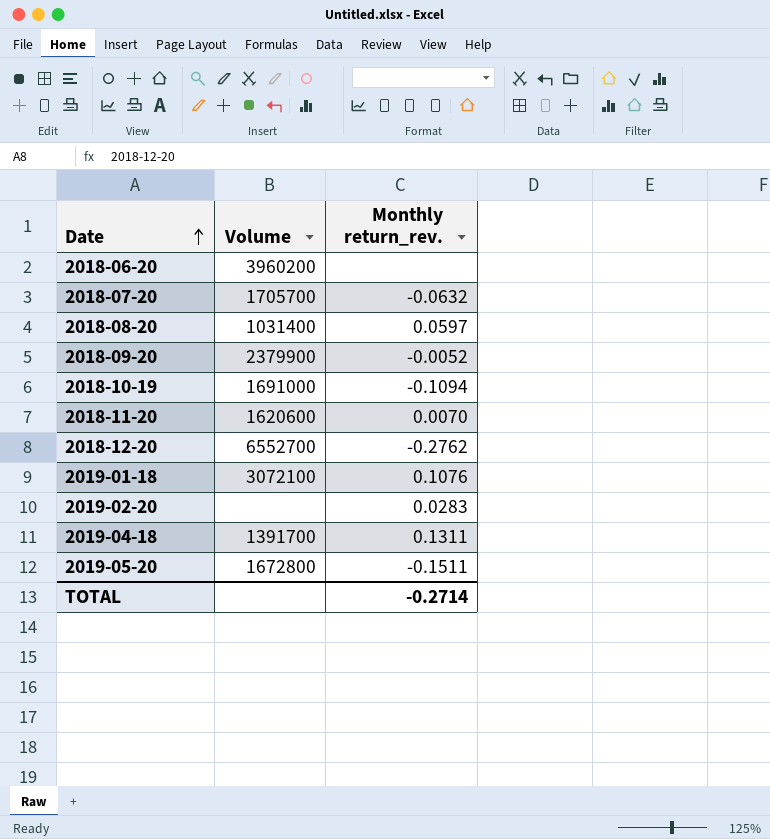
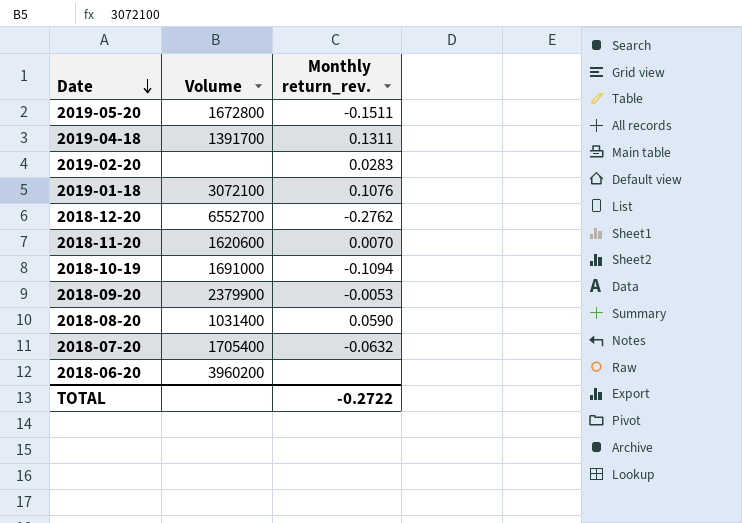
row order: Date ascending -> Date descending
2018-09-20 | Monthly return_rev.: -0.0052 -> -0.0053
2018-08-20 | Monthly return_rev.: 0.0597 -> 0.0590
2018-07-20 | Volume: 1705700 -> 1705400
TOTAL | Monthly return_rev.: -0.2714 -> -0.2722

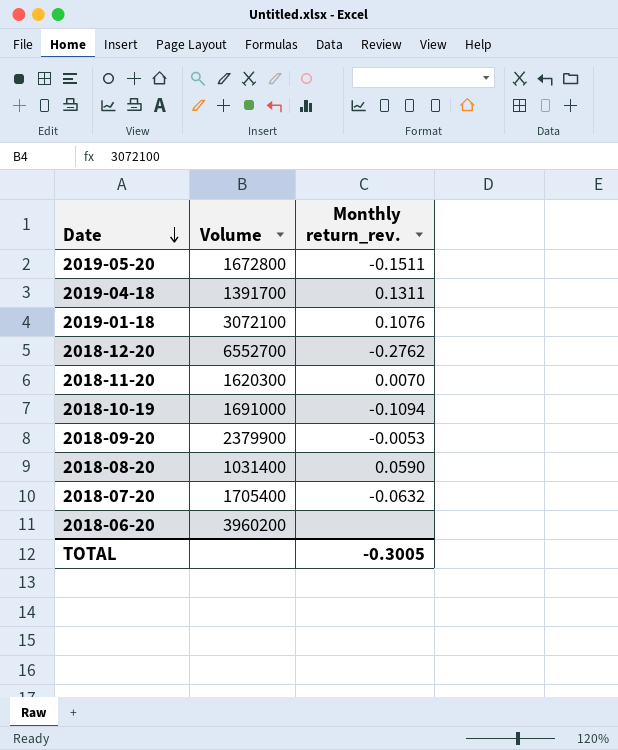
row 2019-02-20: none | 0.0283 -> none
2018-11-20 | Volume: 1620600 -> 1620300
TOTAL | Monthly return_rev.: -0.2722 -> -0.3005

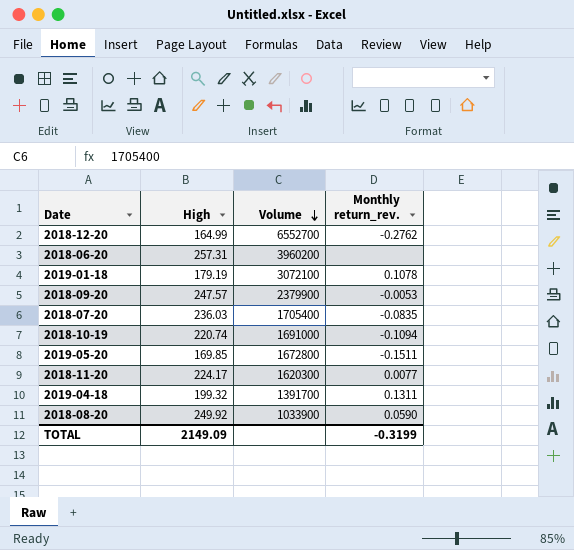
row order: Date descending -> Volume descending
column High | position: none -> 2
2019-01-18 | Monthly return_rev.: 0.1076 -> 0.1078
2018-07-20 | Monthly return_rev.: -0.0632 -> -0.0835
2018-11-20 | Monthly return_rev.: 0.0070 -> 0.0077
2018-08-20 | Volume: 1031400 -> 1033900
TOTAL | Monthly return_rev.: -0.3005 -> -0.3199

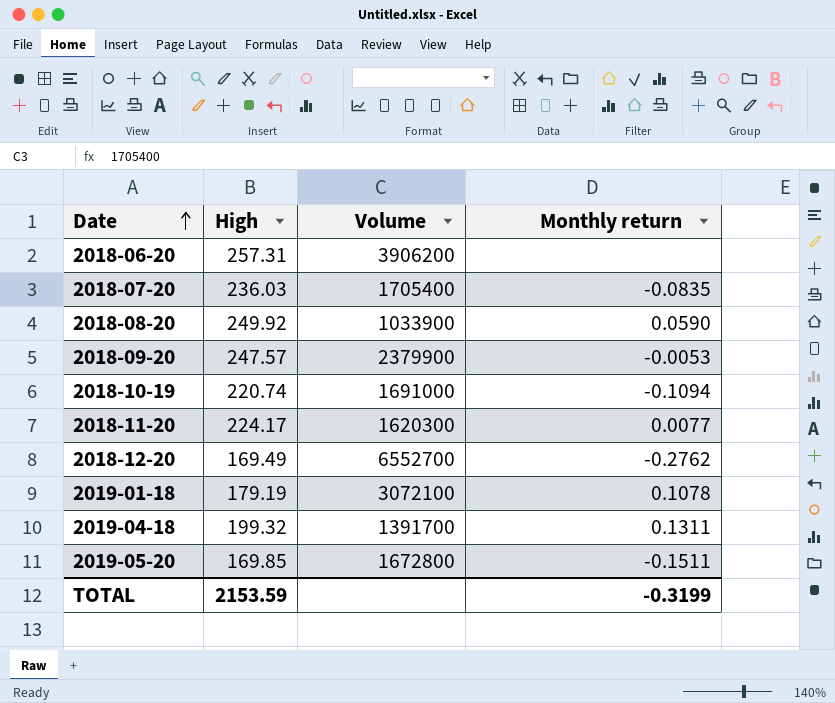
row order: Volume descending -> Date ascending
column name: Monthly return_rev. -> Monthly return
2018-06-20 | Volume: 3960200 -> 3906200
2018-12-20 | High: 164.99 -> 169.49
TOTAL | High: 2149.09 -> 2153.59

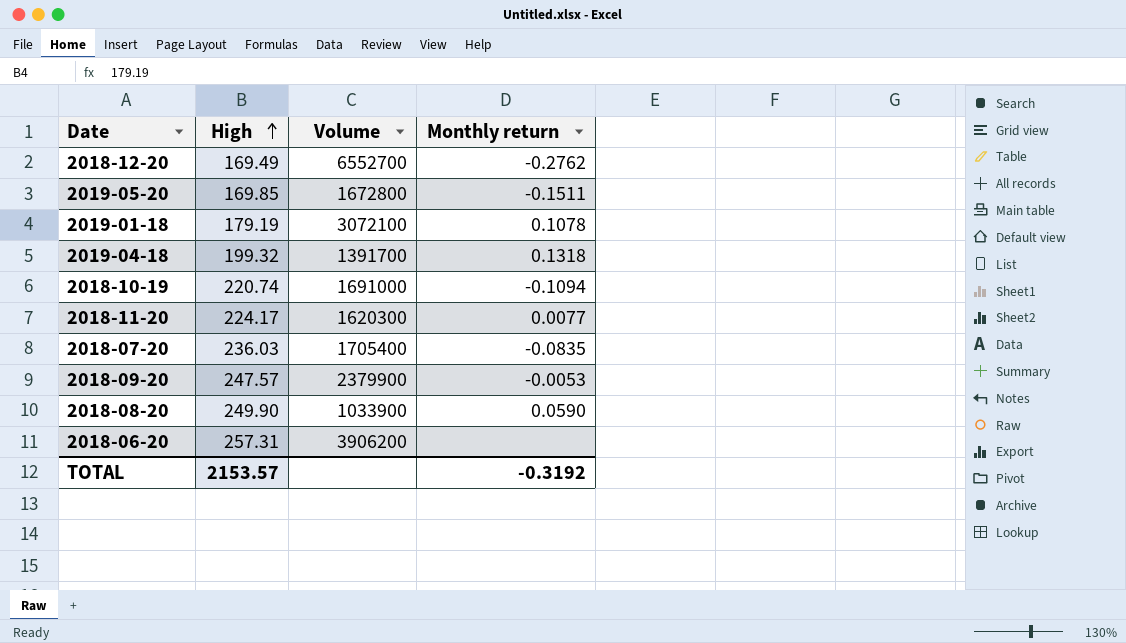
row order: Date ascending -> High ascending
2019-04-18 | Monthly return: 0.1311 -> 0.1318
2018-08-20 | High: 249.92 -> 249.90
TOTAL | High: 2153.59 -> 2153.57
TOTAL | Monthly return: -0.3199 -> -0.3192

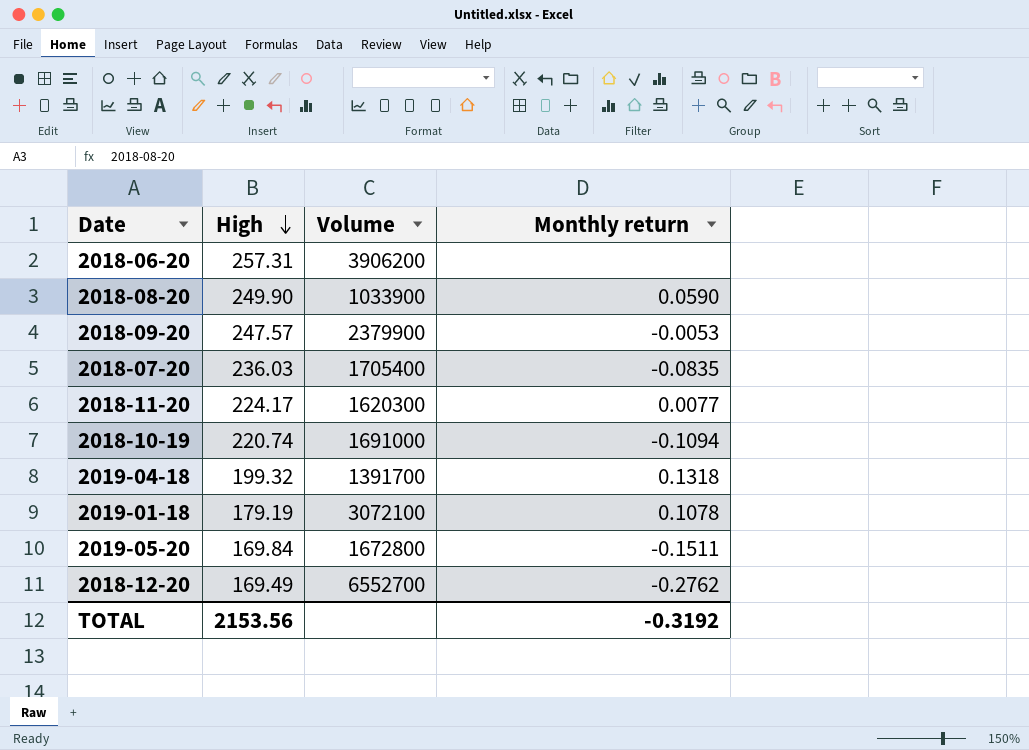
row order: High ascending -> High descending
2019-05-20 | High: 169.85 -> 169.84
TOTAL | High: 2153.57 -> 2153.56

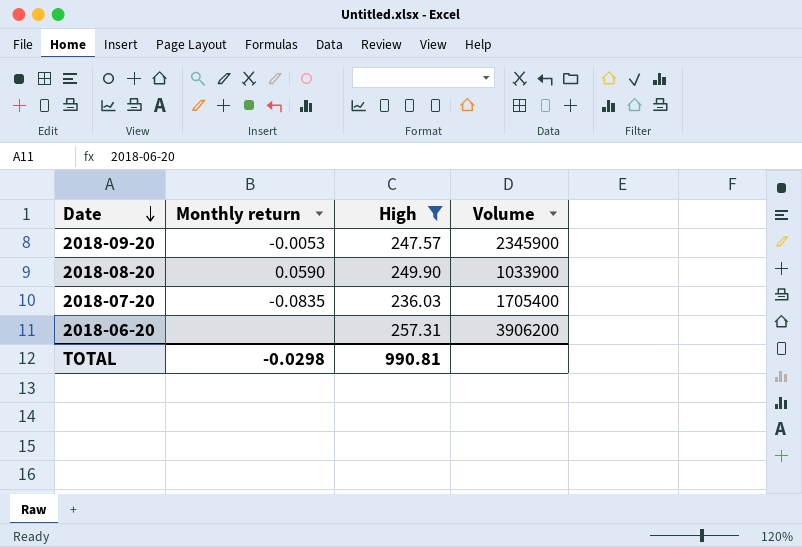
filter: none -> High >= 236.03
row order: High descending -> Date descending
column Monthly return | position: 4 -> 2
2018-09-20 | Volume: 2379900 -> 2345900
TOTAL | Monthly return: -0.3192 -> -0.0298
TOTAL | High: 2153.56 -> 990.81

